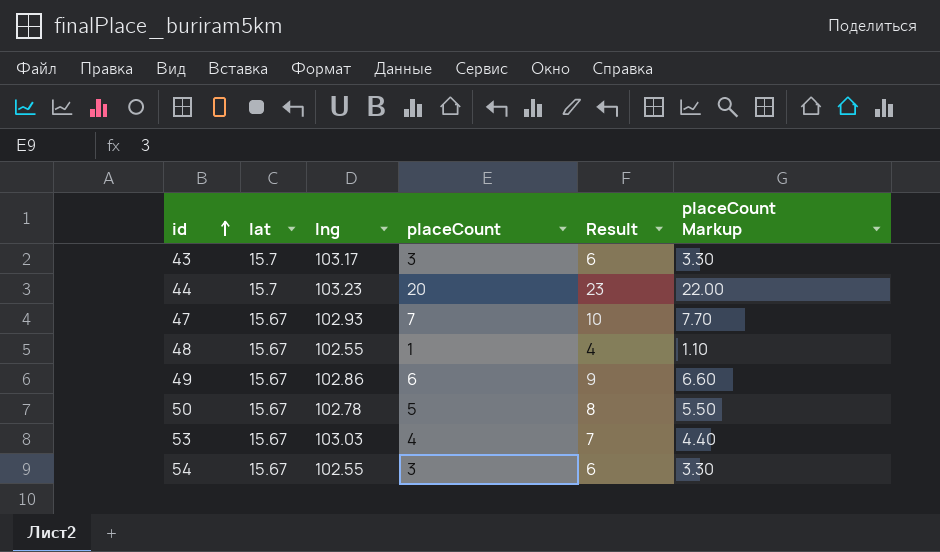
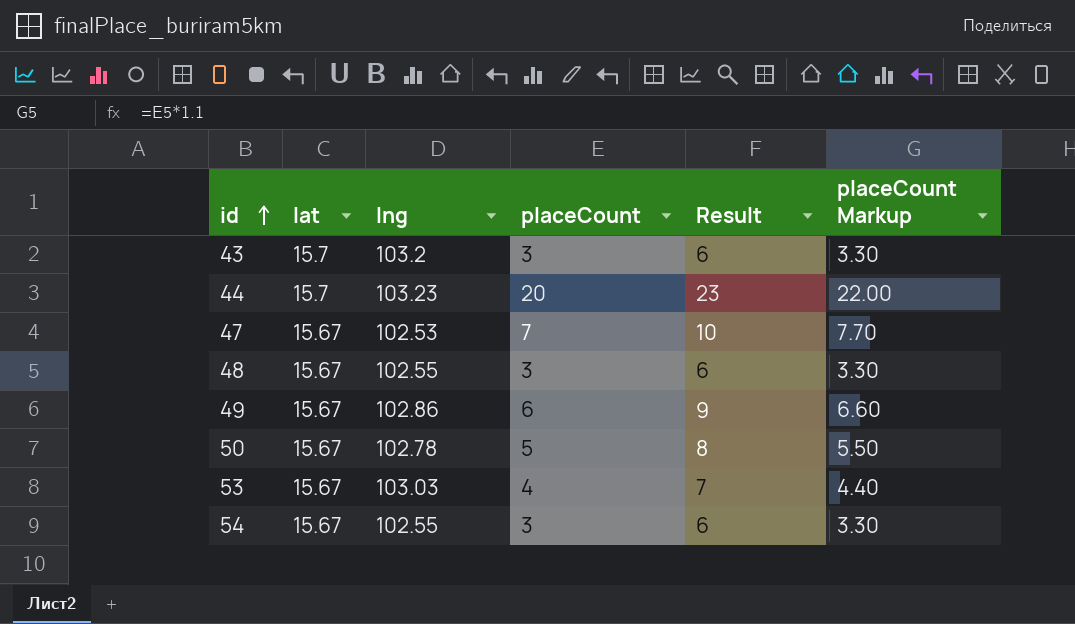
43 | lng: 103.17 -> 103.2
47 | lng: 102.93 -> 102.53
48 | placeCount: 1 -> 3
48 | Result: 4 -> 6
48 | placeCount Markup: 1.10 -> 3.30

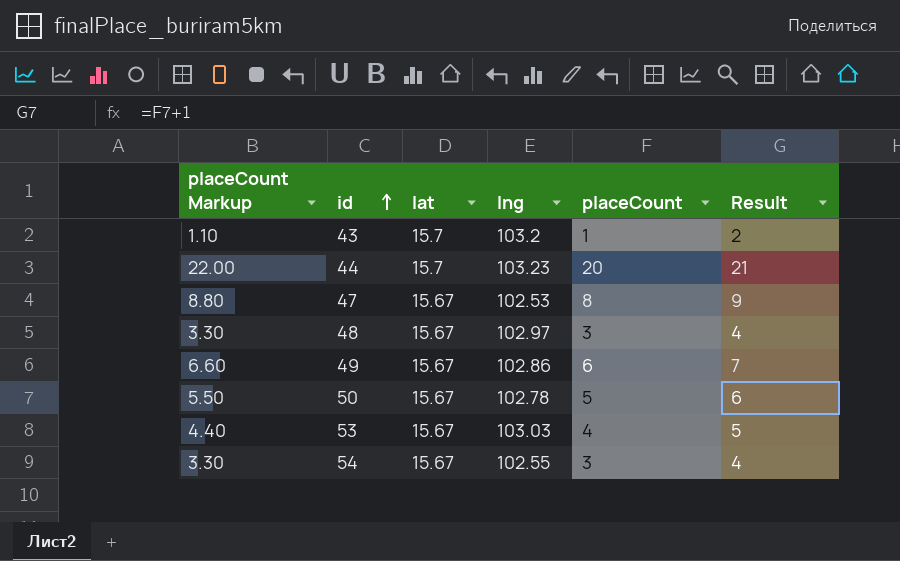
column placeCount Markup | position: 6 -> 1
column Result | formula: [placeCount] + 3 -> [placeCount] + 1
43 | placeCount Markup: 3.30 -> 1.10
43 | placeCount: 3 -> 1
47 | placeCount Markup: 7.70 -> 8.80
47 | placeCount: 7 -> 8
48 | lng: 102.55 -> 102.97

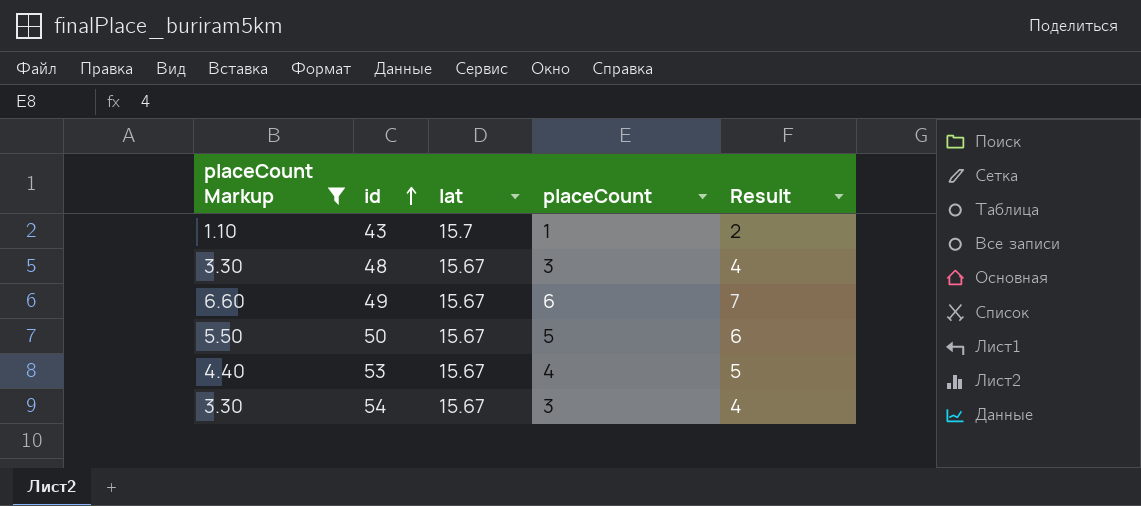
filter: none -> placeCount Markup <= 6.60
column lng | position: 4 -> none

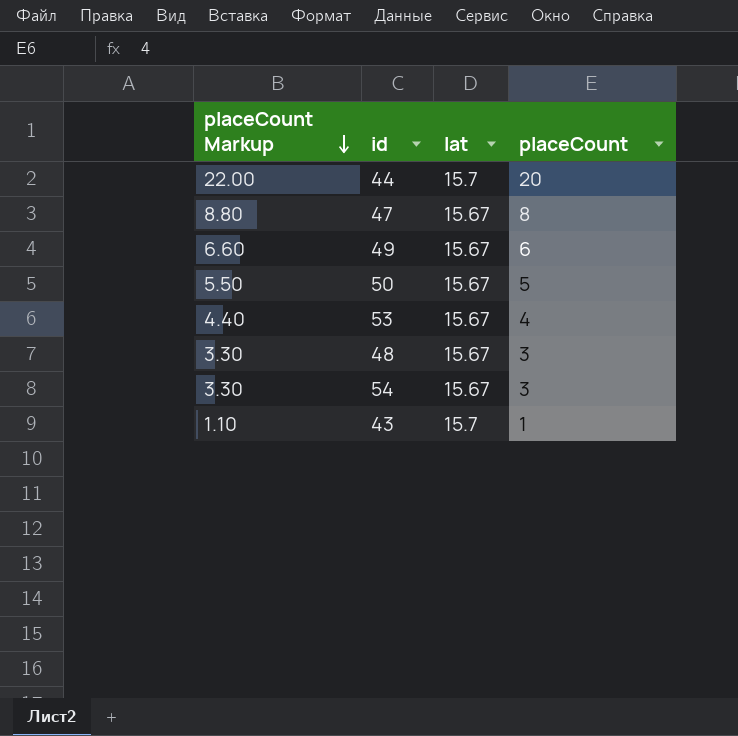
filter: placeCount Markup <= 6.60 -> none
row order: id ascending -> placeCount Markup descending
column Result | formula: [placeCount] + 1 -> none

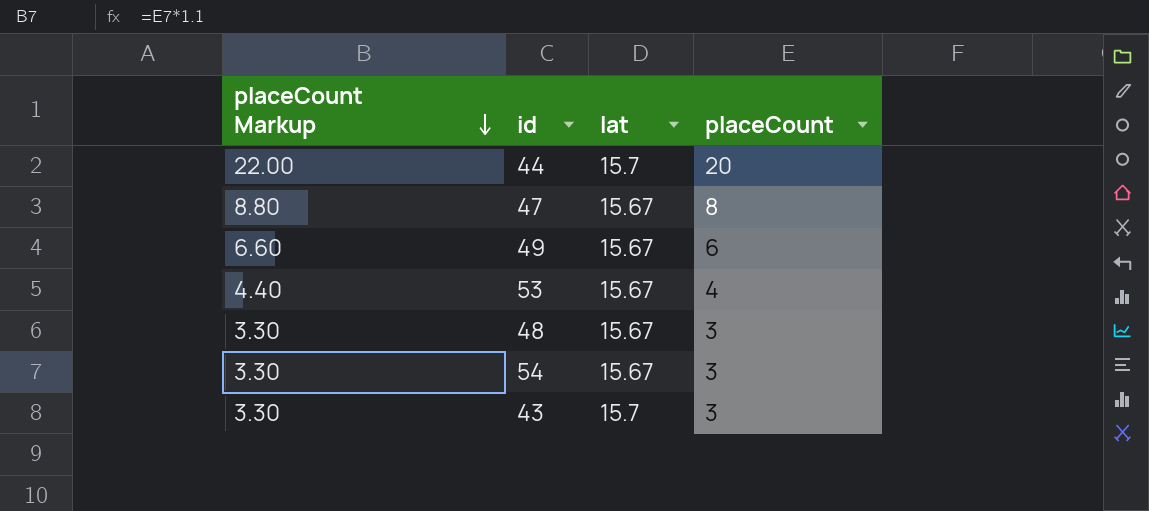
row 50: 5.50 | 15.67 | 5 -> none
43 | placeCount Markup: 1.10 -> 3.30
43 | placeCount: 1 -> 3

